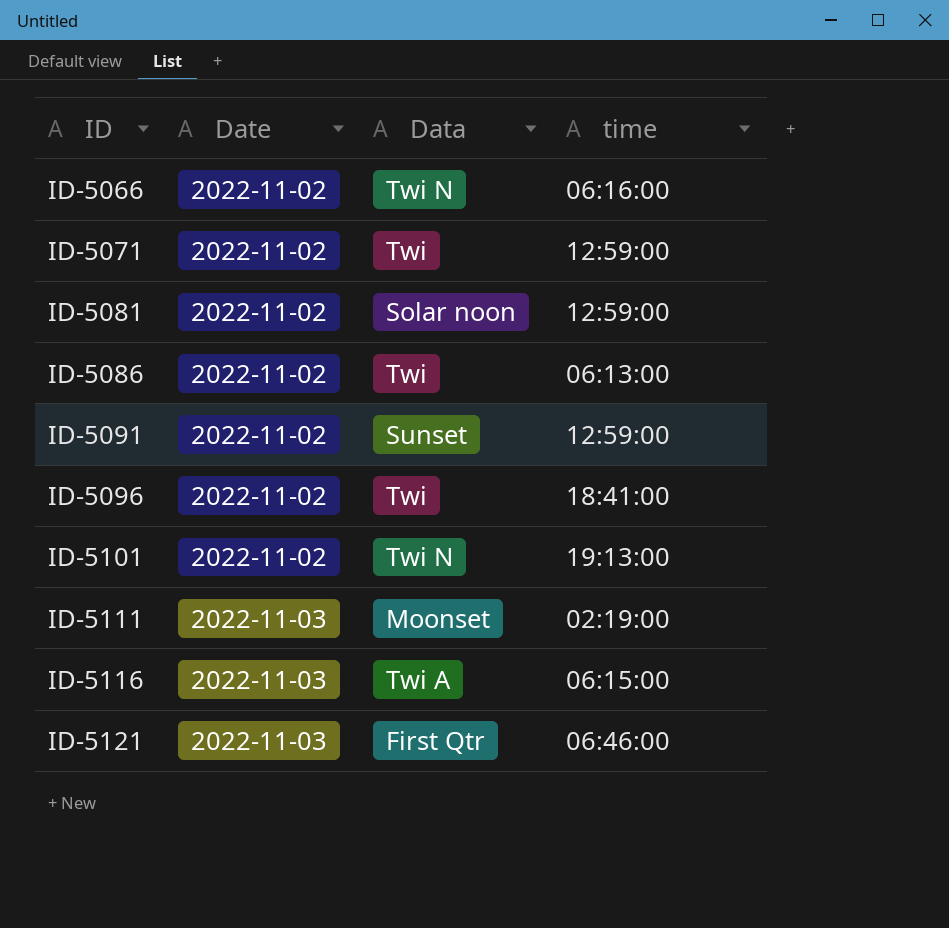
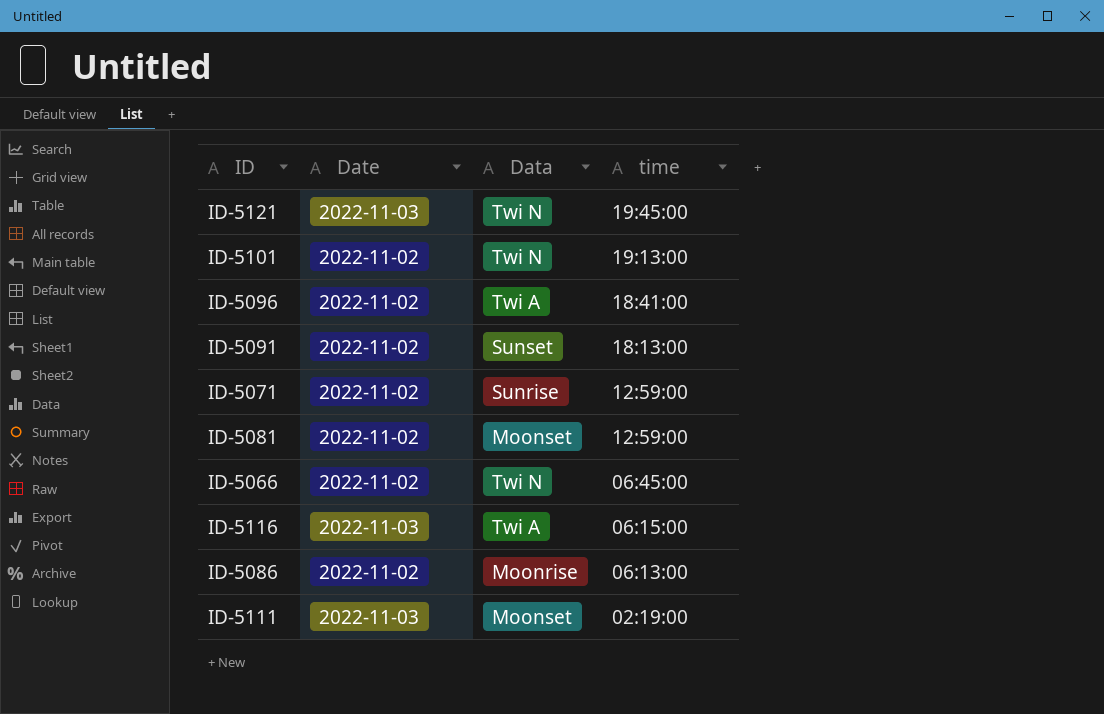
row order: ID ascending -> time descending
ID-5121 | Data: First Qtr -> Twi N
ID-5121 | time: 06:46:00 -> 19:45:00
ID-5096 | Data: Twi -> Twi A
ID-5091 | time: 12:59:00 -> 18:13:00
ID-5071 | Data: Twi -> Sunrise
ID-5081 | Data: Solar noon -> Moonset
ID-5066 | time: 06:16:00 -> 06:45:00
ID-5086 | Data: Twi -> Moonrise

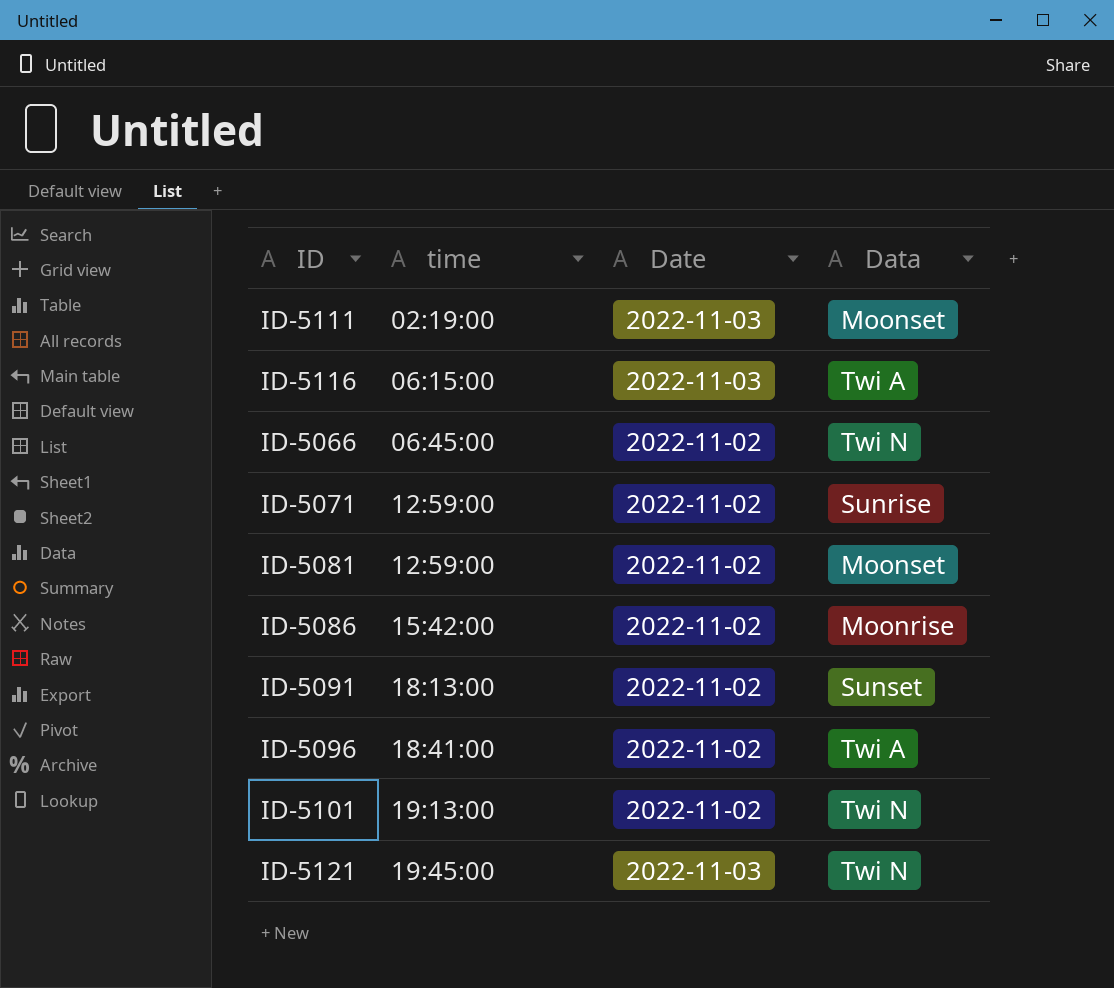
row order: time descending -> time ascending
column time | position: 4 -> 2
ID-5086 | time: 06:13:00 -> 15:42:00

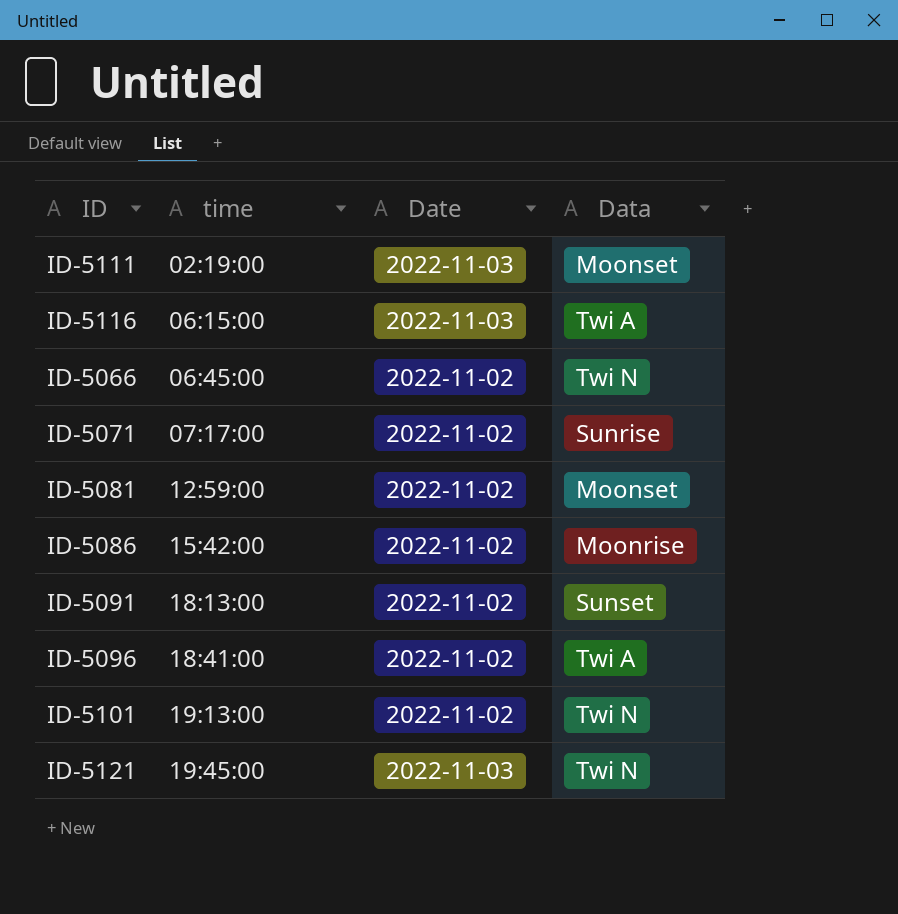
ID-5071 | time: 12:59:00 -> 07:17:00

